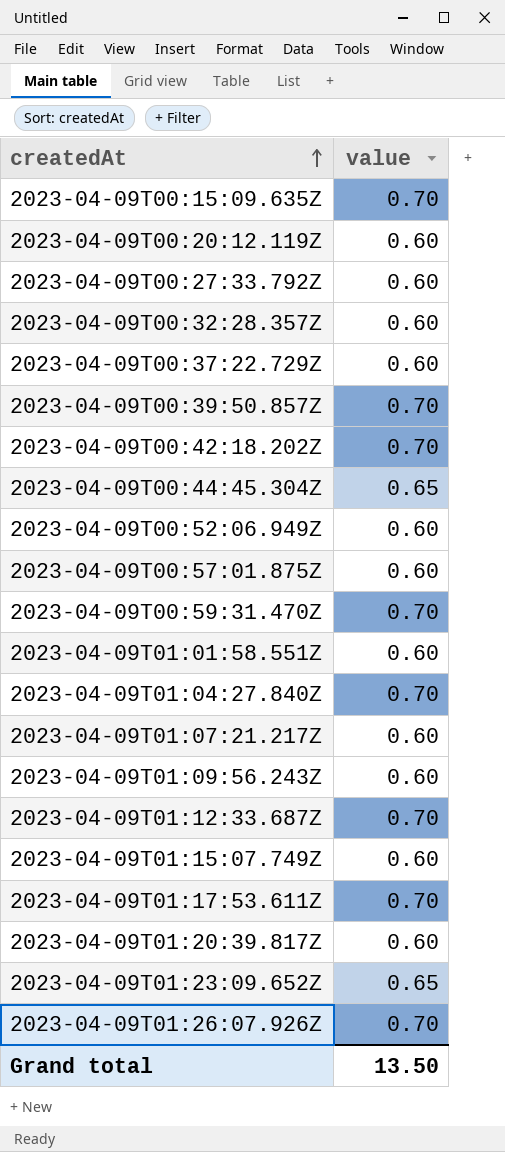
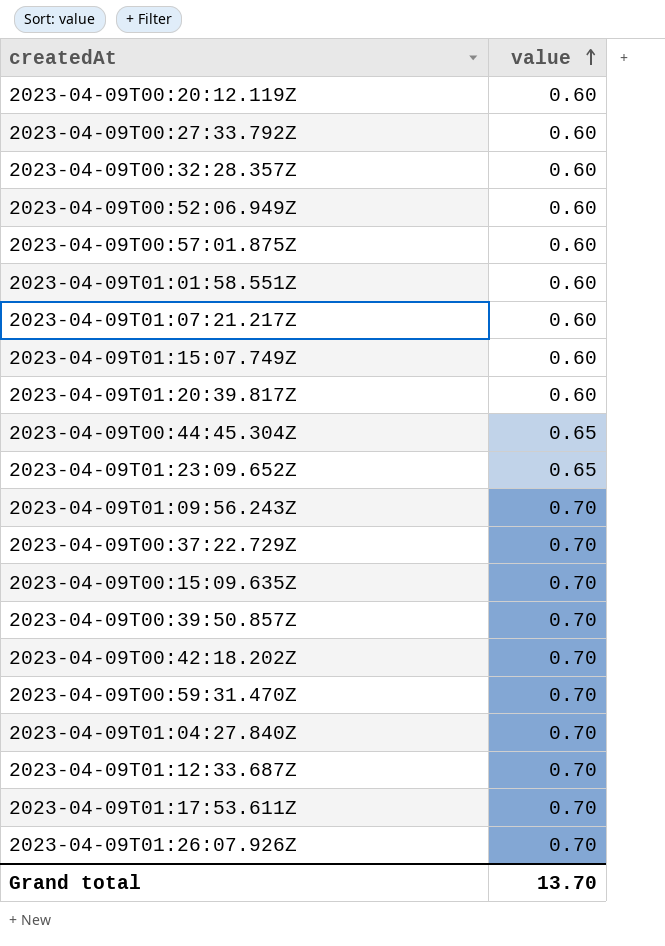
row order: createdAt ascending -> value ascending
2023-04-09T01:09:56.243Z | value: 0.60 -> 0.70
2023-04-09T00:37:22.729Z | value: 0.60 -> 0.70
Grand total | value: 13.50 -> 13.70

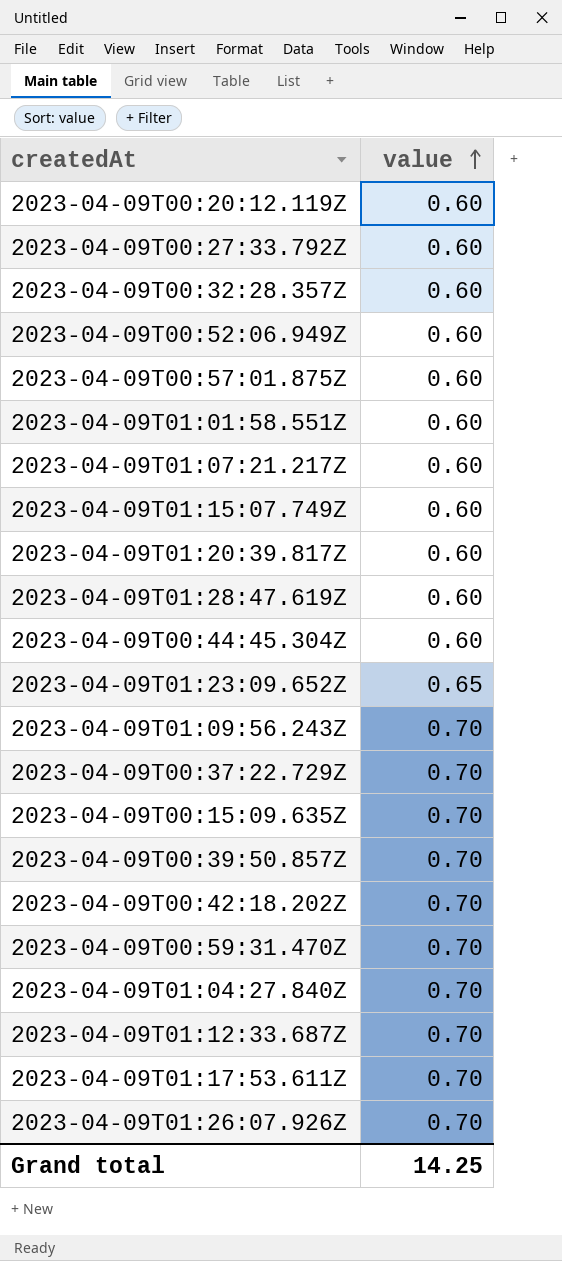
row 2023-04-09T01:28:47.619Z: none -> 0.60
2023-04-09T00:44:45.304Z | value: 0.65 -> 0.60
Grand total | value: 13.70 -> 14.25

